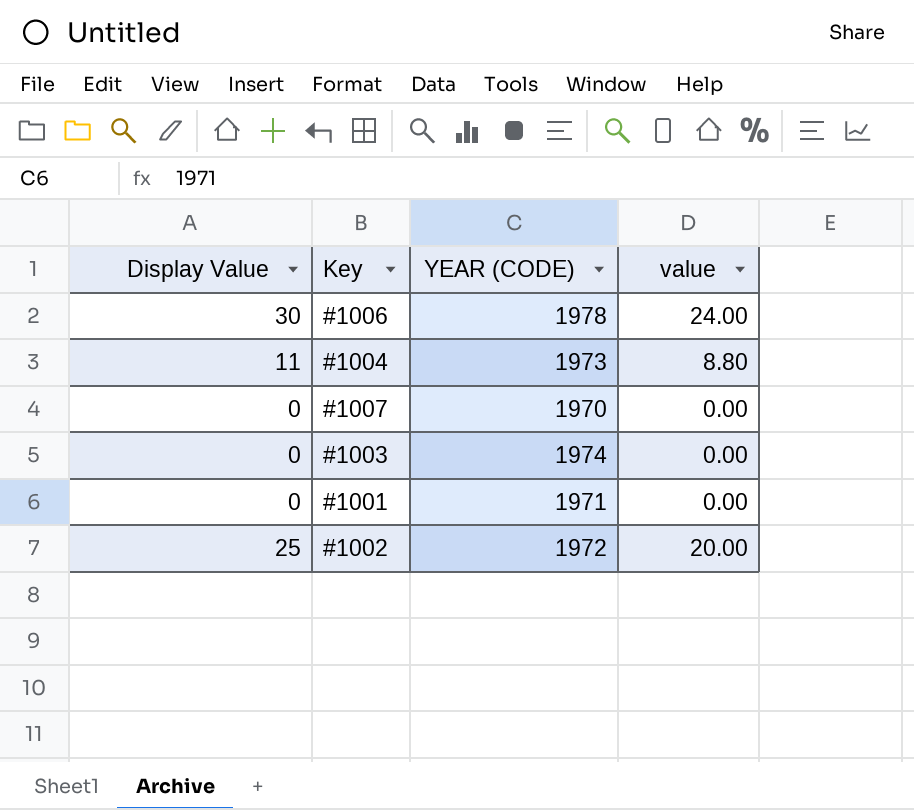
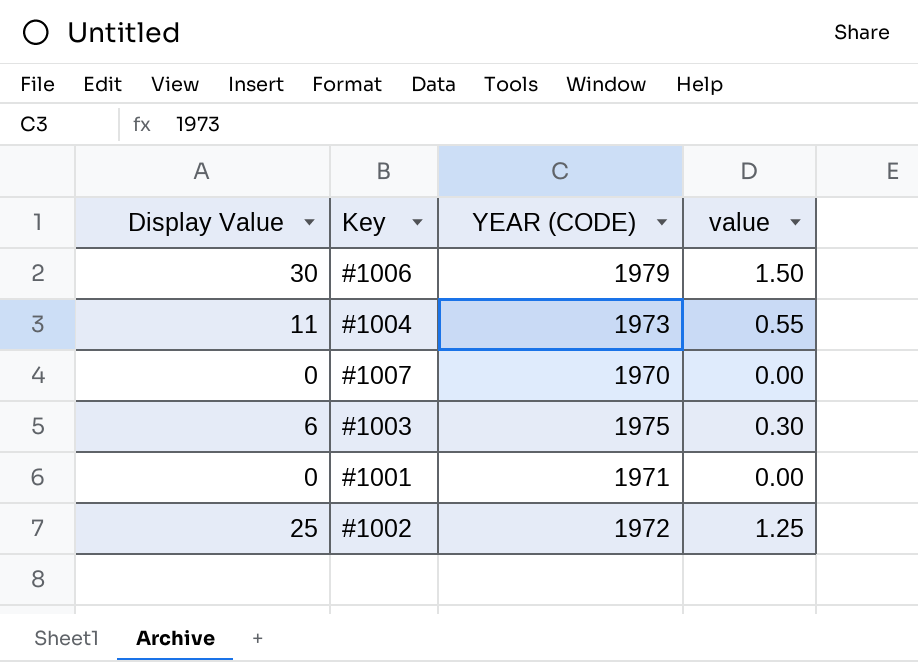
column value | formula: [Display Value] * 0.8 -> [Display Value] * 0.05
#1006 | YEAR (CODE): 1978 -> 1979
#1003 | Display Value: 0 -> 6
#1003 | YEAR (CODE): 1974 -> 1975

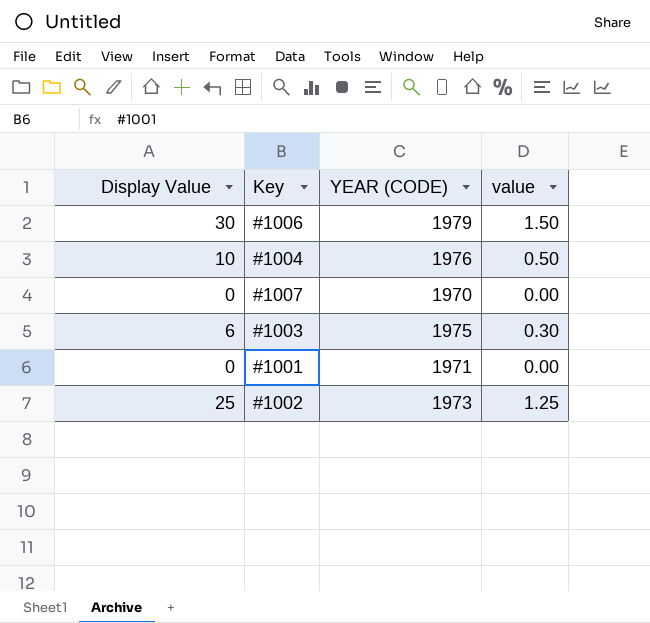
#1004 | Display Value: 11 -> 10
#1004 | YEAR (CODE): 1973 -> 1976
#1004 | value: 0.55 -> 0.50
#1002 | YEAR (CODE): 1972 -> 1973

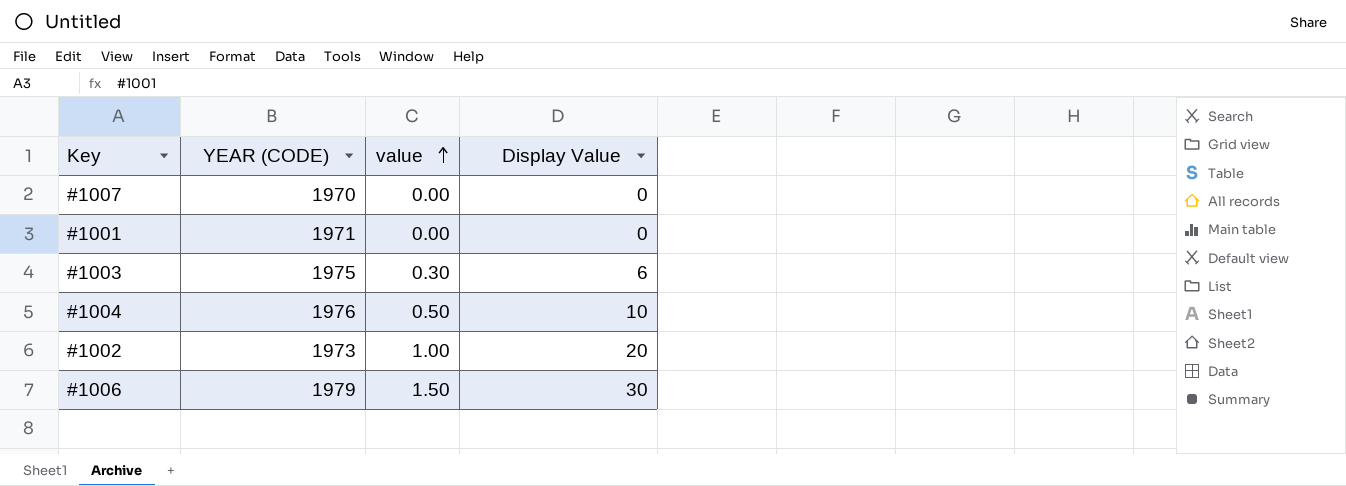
row order: none -> value ascending
column Display Value | position: 1 -> 4
#1002 | value: 1.25 -> 1.00
#1002 | Display Value: 25 -> 20

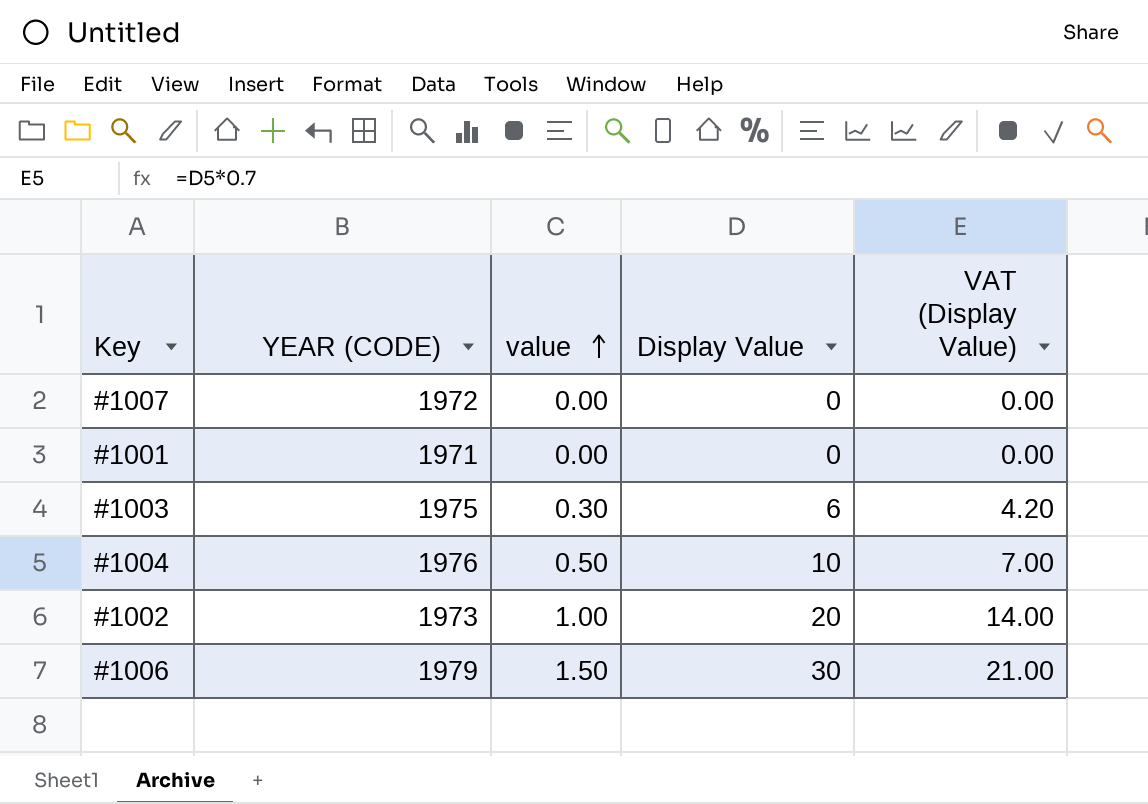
column VAT (Display Value) | formula: none -> [Display Value] * 0.7
#1007 | YEAR (CODE): 1970 -> 1972

